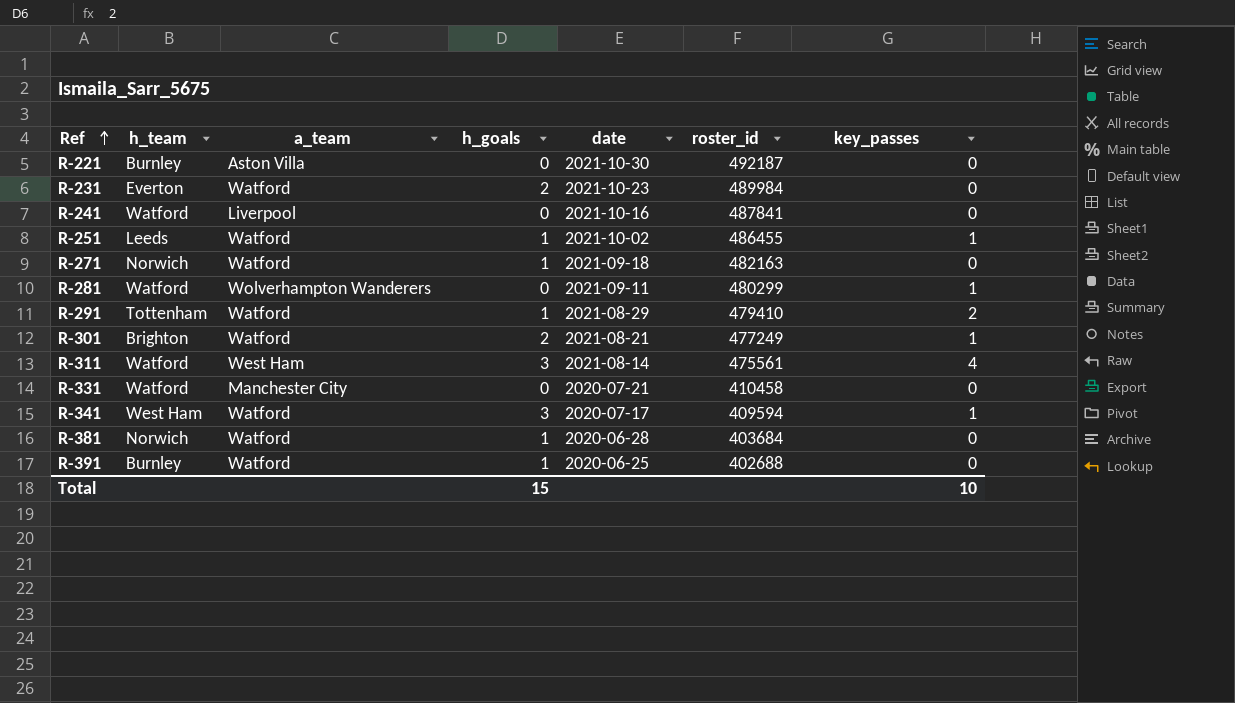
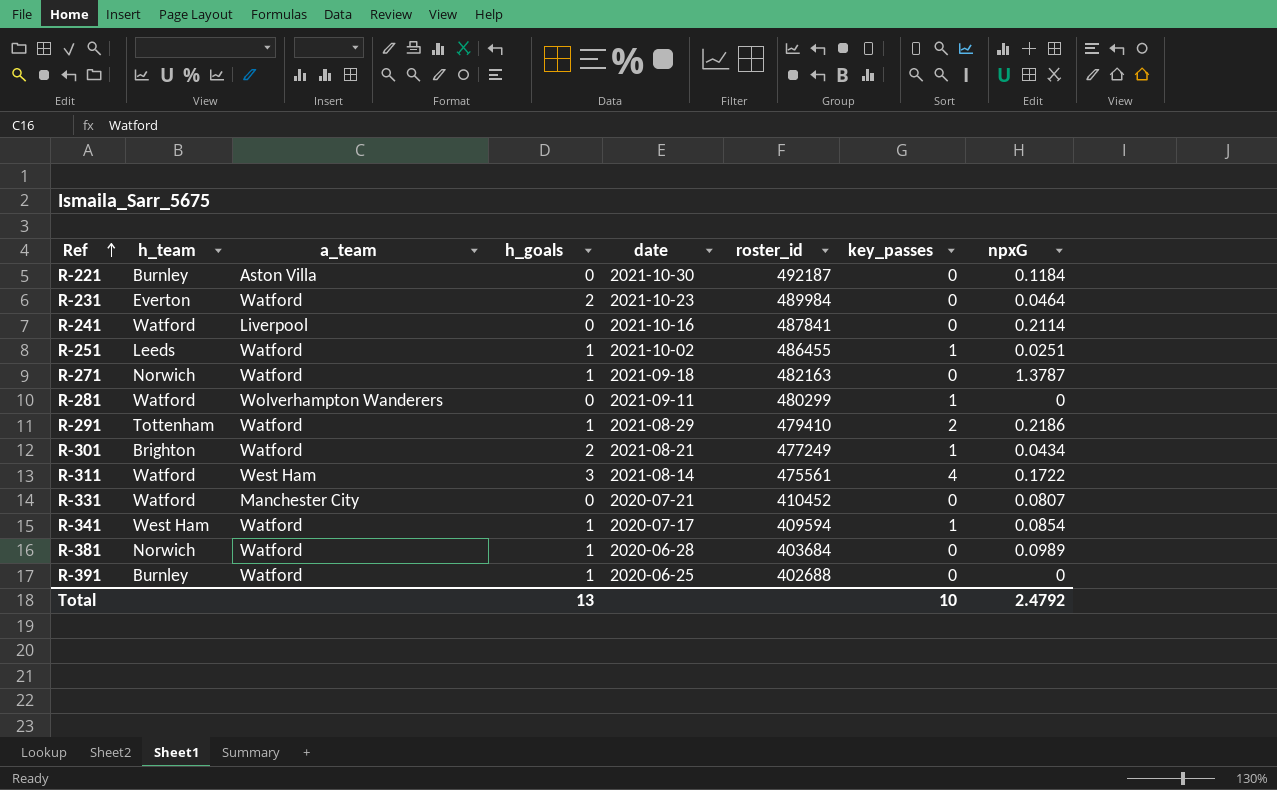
column npxG | position: none -> 8
R-331 | roster_id: 410458 -> 410452
R-341 | h_goals: 3 -> 1
Total | h_goals: 15 -> 13

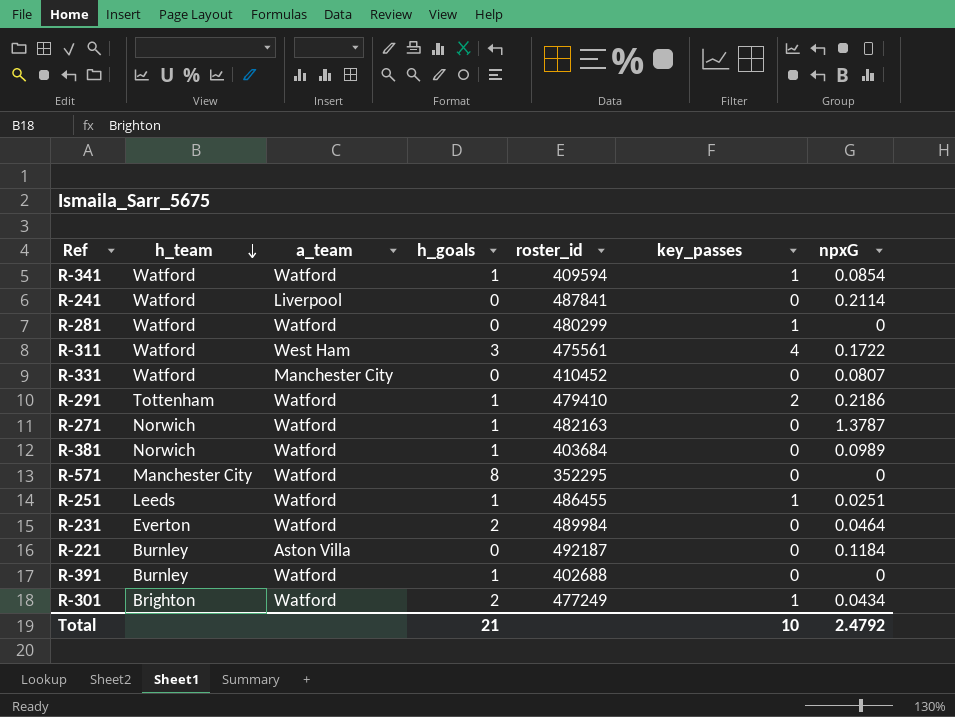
row order: Ref ascending -> h_team descending
column date | position: 5 -> none
R-341 | h_team: West Ham -> Watford
R-281 | a_team: Wolverhampton Wanderers -> Watford
row R-571: none -> Manchester City | Watford | 8 | 352295 | 0 | 0
Total | h_goals: 13 -> 21

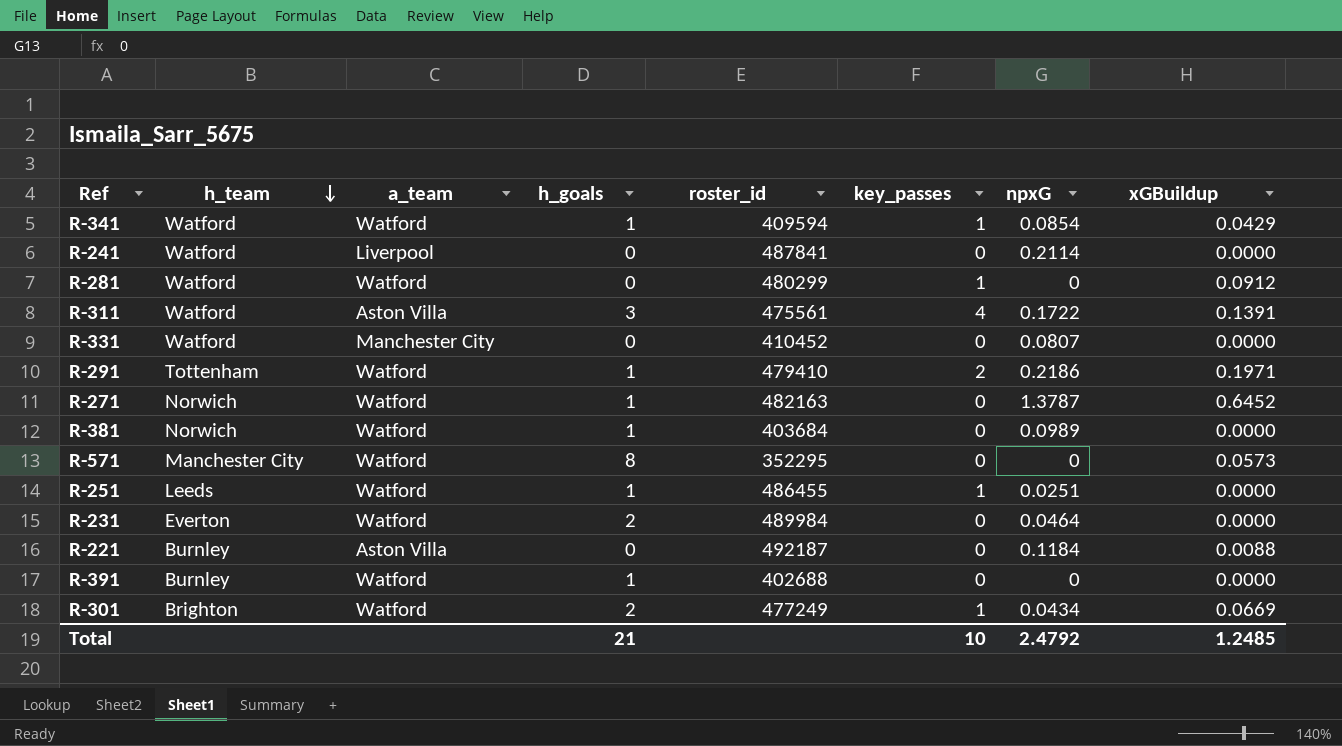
column xGBuildup | position: none -> 8
R-311 | a_team: West Ham -> Aston Villa

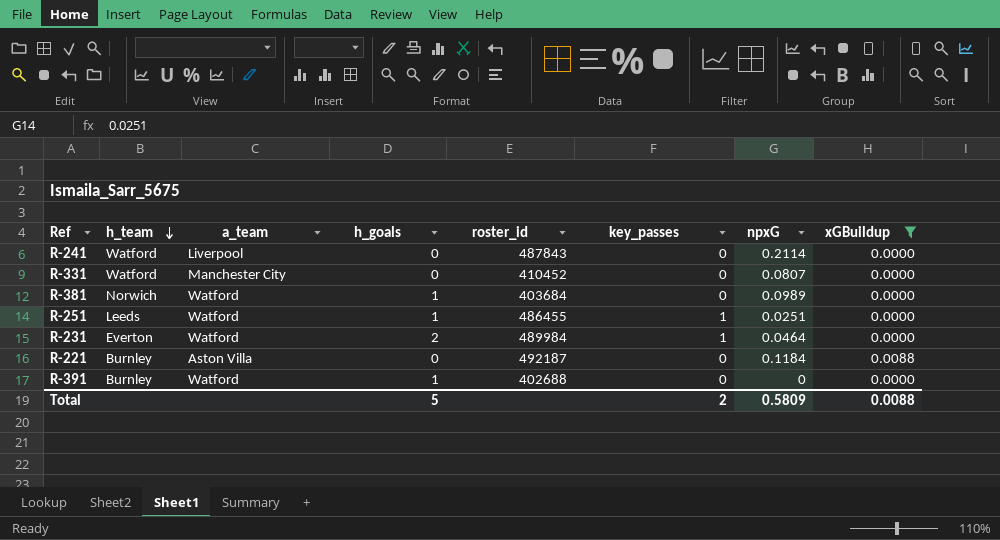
filter: none -> xGBuildup <= 0.0088
R-241 | roster_id: 487841 -> 487843
R-231 | key_passes: 0 -> 1
Total | h_goals: 21 -> 5
Total | key_passes: 10 -> 2
Total | npxG: 2.4792 -> 0.5809
Total | xGBuildup: 1.2485 -> 0.0088

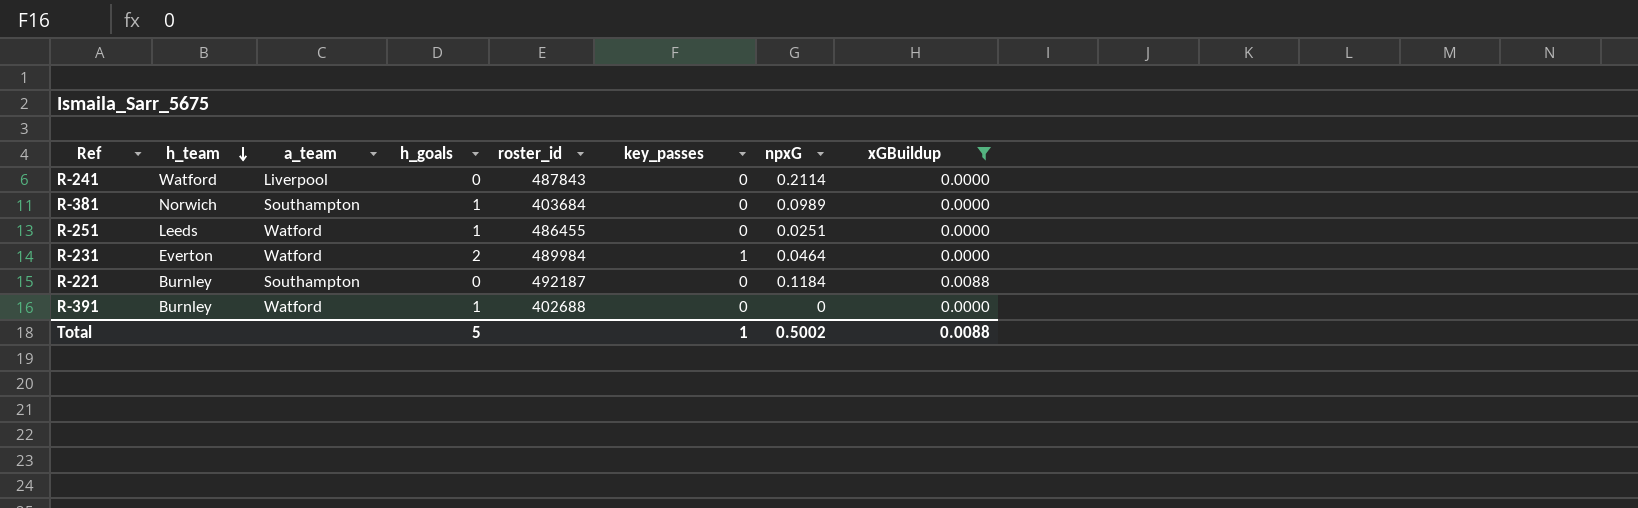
row R-331: Watford | Manchester City | 0 | 410452 | 0 | 0.0807 | 0.0000 -> none
R-381 | a_team: Watford -> Southampton
R-251 | key_passes: 1 -> 0
R-221 | a_team: Aston Villa -> Southampton
Total | key_passes: 2 -> 1
Total | npxG: 0.5809 -> 0.5002

